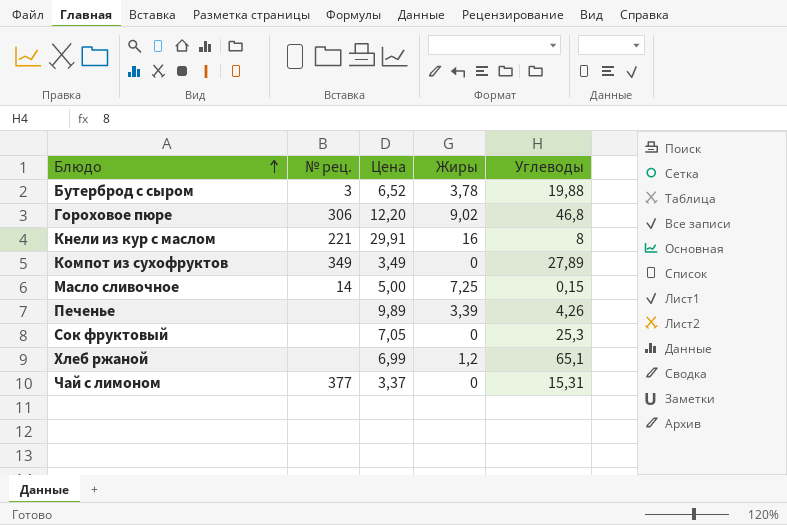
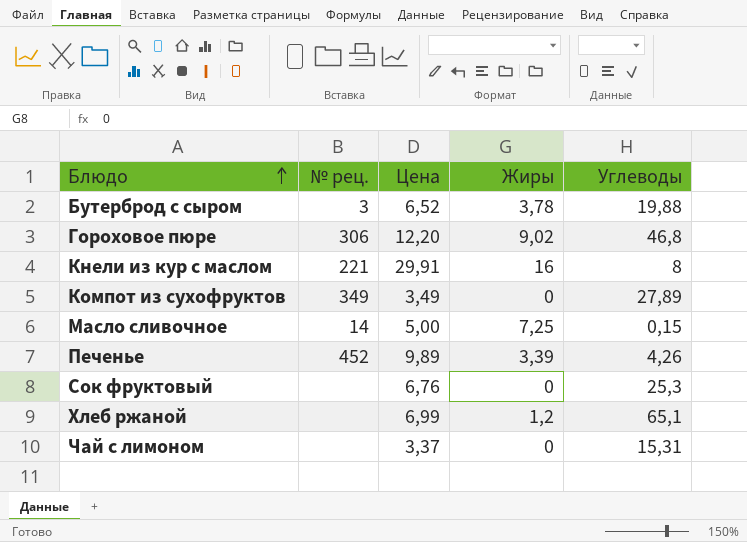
Печенье | № рец.: none -> 452
Сок фруктовый | Цена: 7,05 -> 6,76
Чай с лимоном | № рец.: 377 -> none

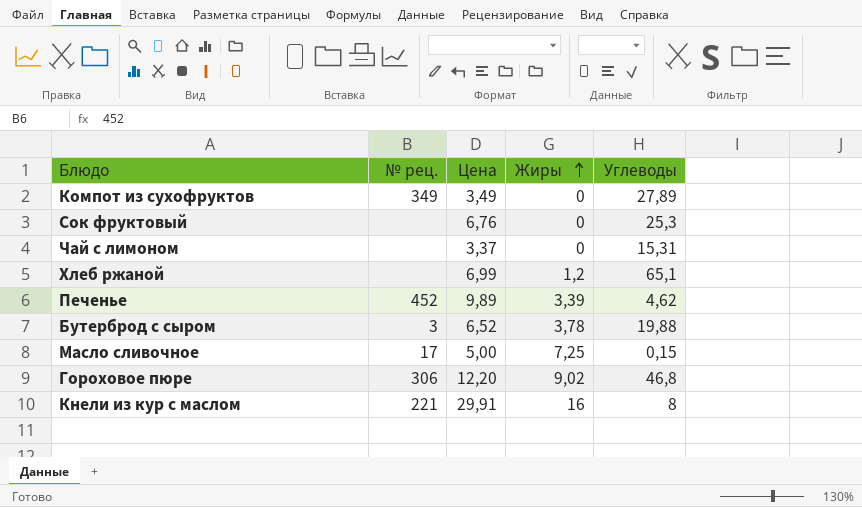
row order: Блюдо ascending -> Жиры ascending
Печенье | Углеводы: 4,26 -> 4,62
Масло сливочное | № рец.: 14 -> 17

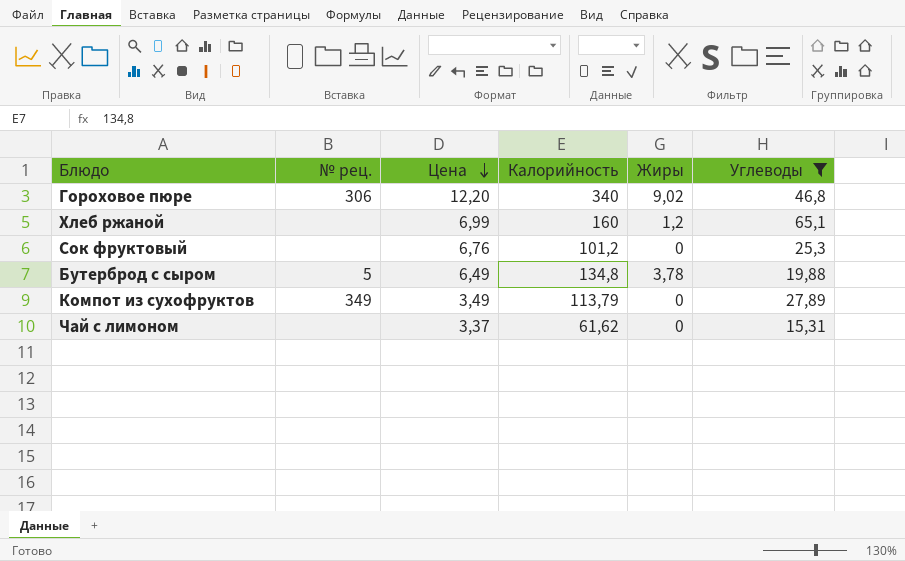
filter: none -> Углеводы >= 15,31
row order: Жиры ascending -> Цена descending
column Калорийность | position: none -> 4
Бутерброд с сыром | № рец.: 3 -> 5
Бутерброд с сыром | Цена: 6,52 -> 6,49

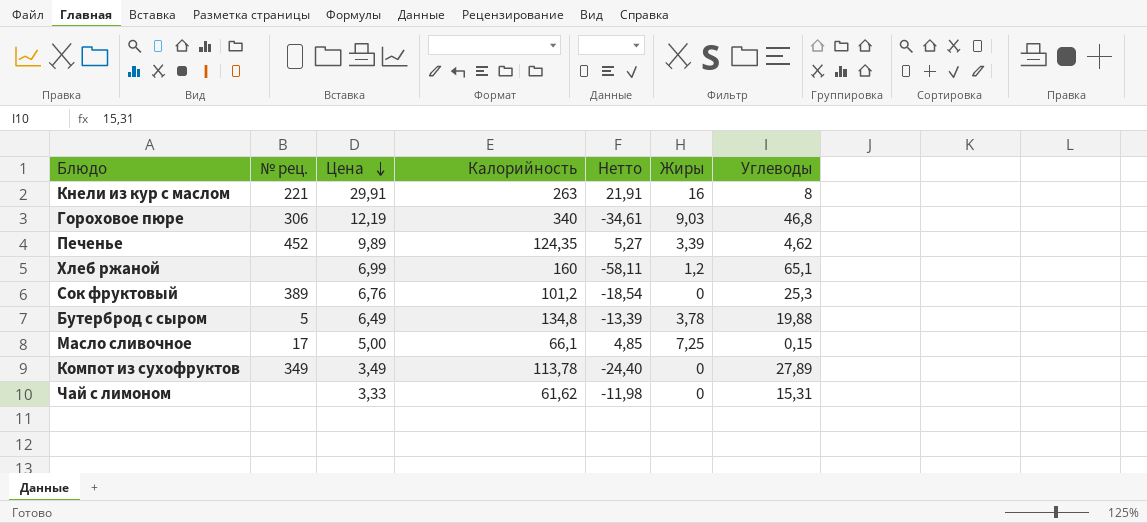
filter: Углеводы >= 15,31 -> none
column Нетто | formula: none -> [Цена] - [Углеводы]
Гороховое пюре | Цена: 12,20 -> 12,19
Гороховое пюре | Жиры: 9,02 -> 9,03
Сок фруктовый | № рец.: none -> 389
Компот из сухофруктов | Калорийность: 113,79 -> 113,78
Чай с лимоном | Цена: 3,37 -> 3,33

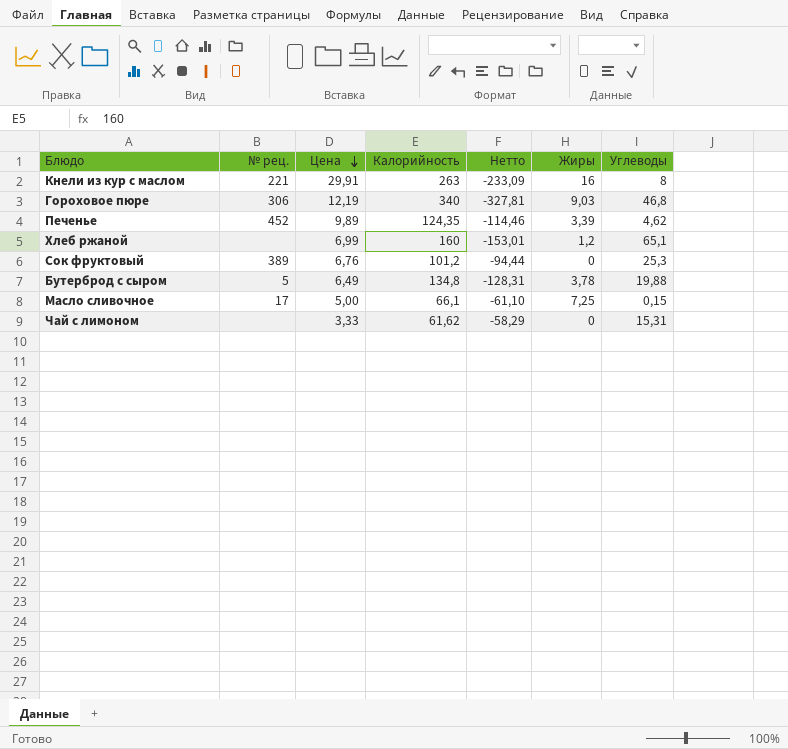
column Нетто | formula: [Цена] - [Углеводы] -> [Цена] - [Калорийность]
row Компот из сухофруктов: 349 | 3,49 | 113,78 | -24,40 | 0 | 27,89 -> none

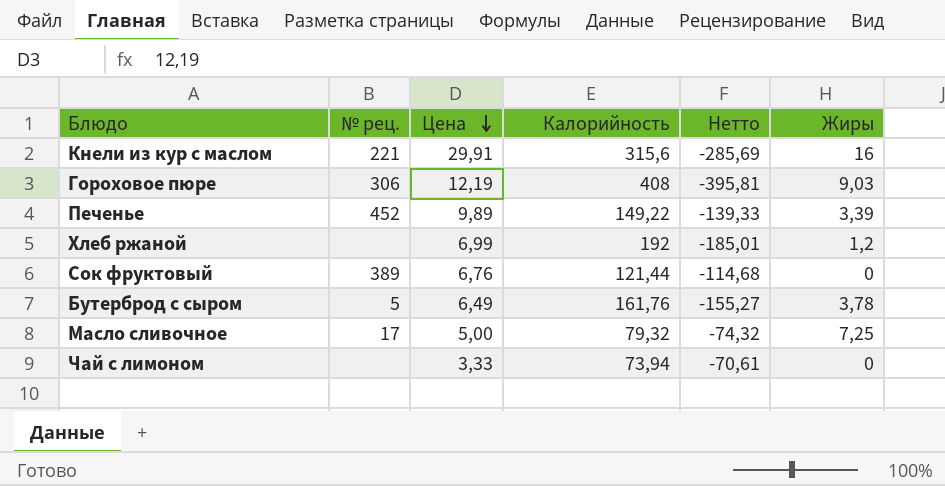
column Углеводы | position: 7 -> none
Кнели из кур с маслом | Калорийность: 263 -> 315,6
Кнели из кур с маслом | Нетто: -233,09 -> -285,69
Гороховое пюре | Калорийность: 340 -> 408
Гороховое пюре | Нетто: -327,81 -> -395,81
Печенье | Калорийность: 124,35 -> 149,22
Печенье | Нетто: -114,46 -> -139,33
Хлеб ржаной | Калорийность: 160 -> 192
Хлеб ржаной | Нетто: -153,01 -> -185,01
Сок фруктовый | Калорийность: 101,2 -> 121,44
Сок фруктовый | Нетто: -94,44 -> -114,68
Бутерброд с сыром | Калорийность: 134,8 -> 161,76
Бутерброд с сыром | Нетто: -128,31 -> -155,27
Масло сливочное | Калорийность: 66,1 -> 79,32
Масло сливочное | Нетто: -61,10 -> -74,32
Чай с лимоном | Калорийность: 61,62 -> 73,94
Чай с лимоном | Нетто: -58,29 -> -70,61

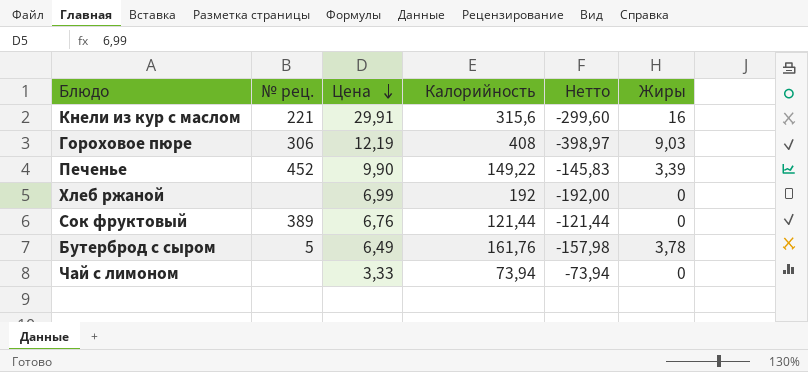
column Нетто | formula: [Цена] - [Калорийность] -> [Жиры] - [Калорийность]
row Масло сливочное: 17 | 5,00 | 79,32 | -74,32 | 7,25 -> none
Печенье | Цена: 9,89 -> 9,90
Хлеб ржаной | Жиры: 1,2 -> 0

